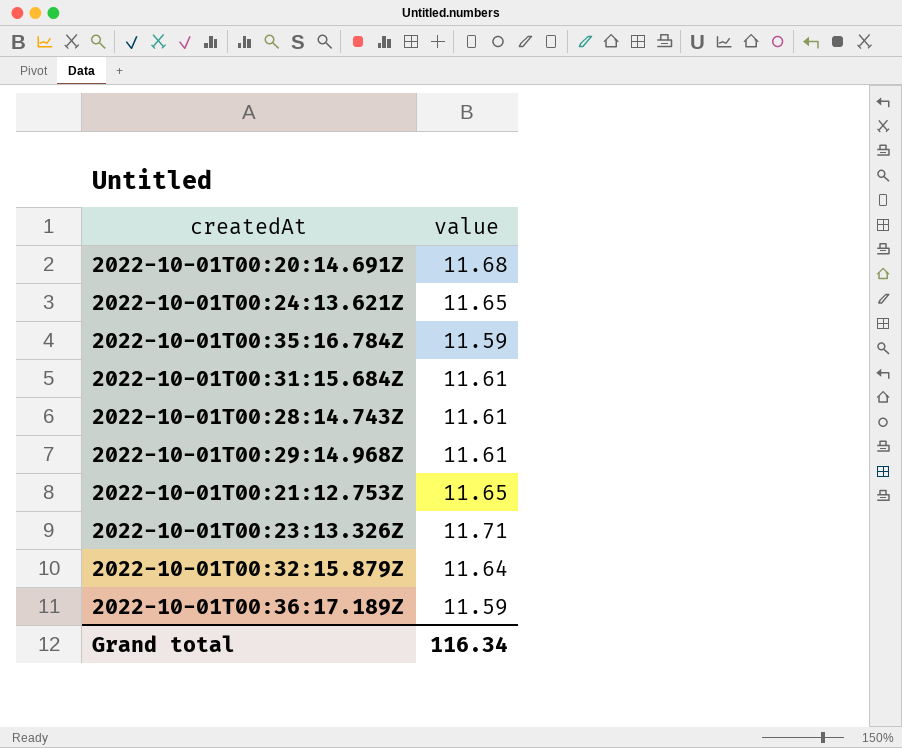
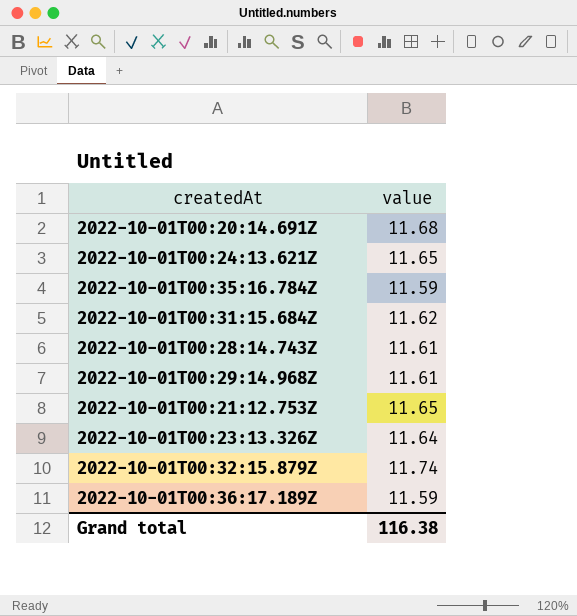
2022-10-01T00:31:15.684Z | value: 11.61 -> 11.62
2022-10-01T00:23:13.326Z | value: 11.71 -> 11.64
2022-10-01T00:32:15.879Z | value: 11.64 -> 11.74
Grand total | value: 116.34 -> 116.38

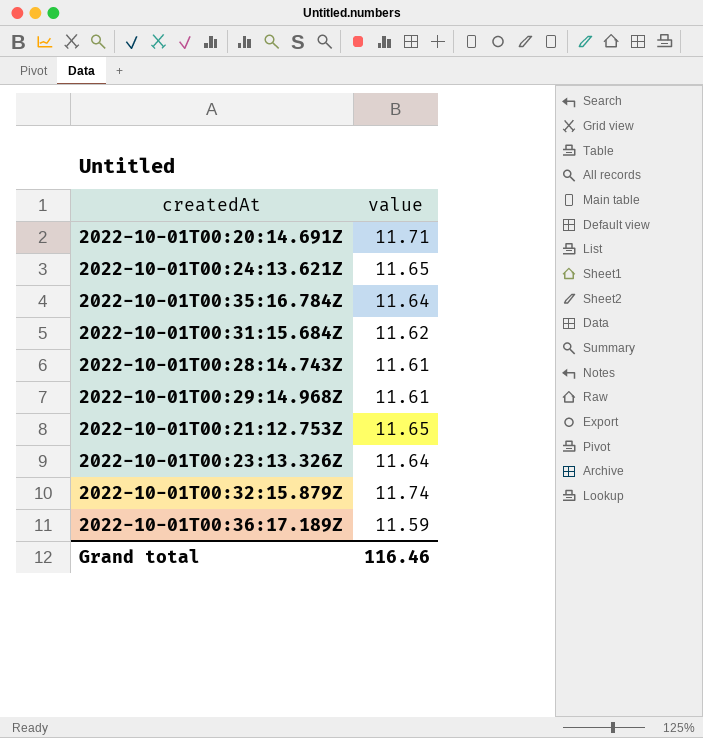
2022-10-01T00:20:14.691Z | value: 11.68 -> 11.71
2022-10-01T00:35:16.784Z | value: 11.59 -> 11.64
Grand total | value: 116.38 -> 116.46

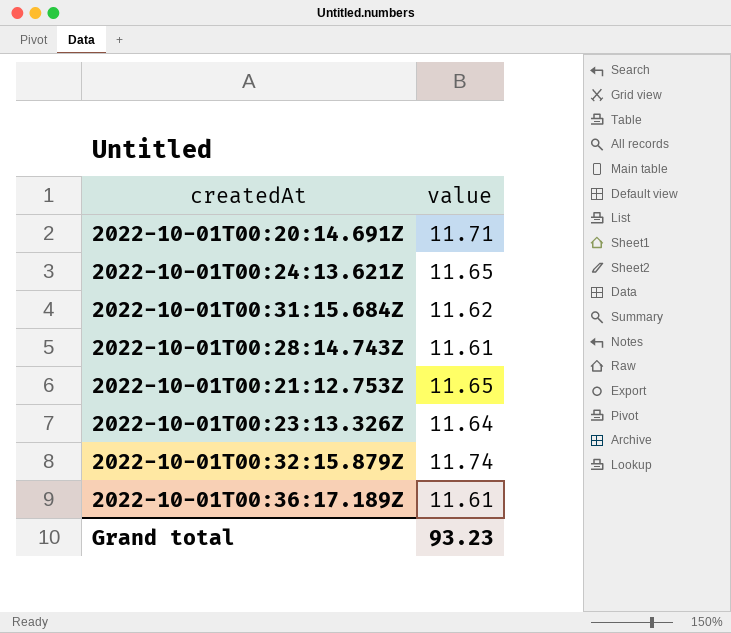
row 2022-10-01T00:35:16.784Z: 11.64 -> none
row 2022-10-01T00:29:14.968Z: 11.61 -> none
2022-10-01T00:36:17.189Z | value: 11.59 -> 11.61
Grand total | value: 116.46 -> 93.23

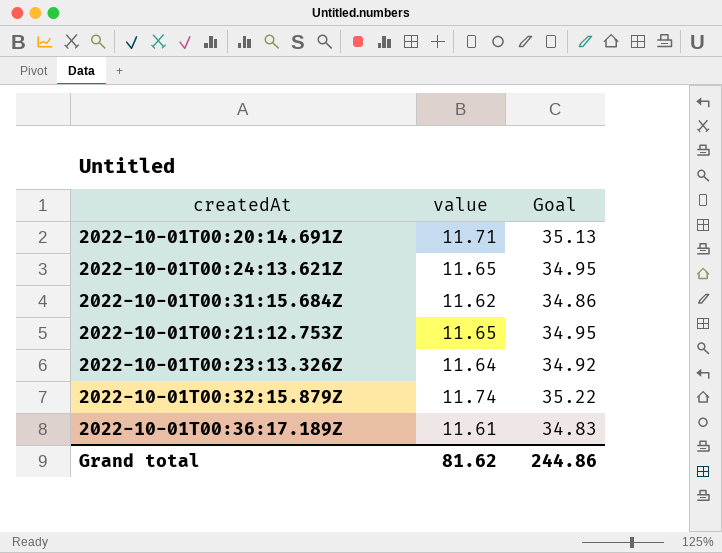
column Goal | formula: none -> [value] * 3
row 2022-10-01T00:28:14.743Z: 11.61 -> none
Grand total | value: 93.23 -> 81.62

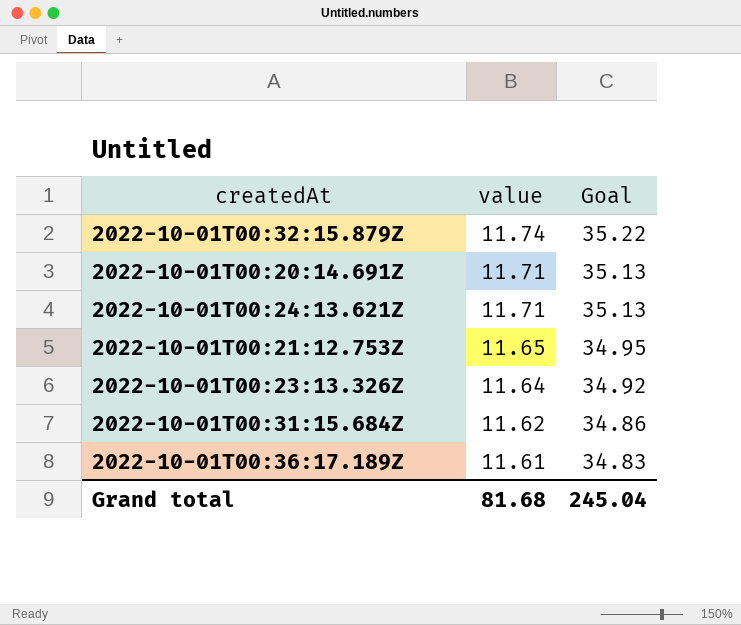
row order: none -> value descending
2022-10-01T00:24:13.621Z | value: 11.65 -> 11.71
2022-10-01T00:24:13.621Z | Goal: 34.95 -> 35.13
Grand total | value: 81.62 -> 81.68
Grand total | Goal: 244.86 -> 245.04

